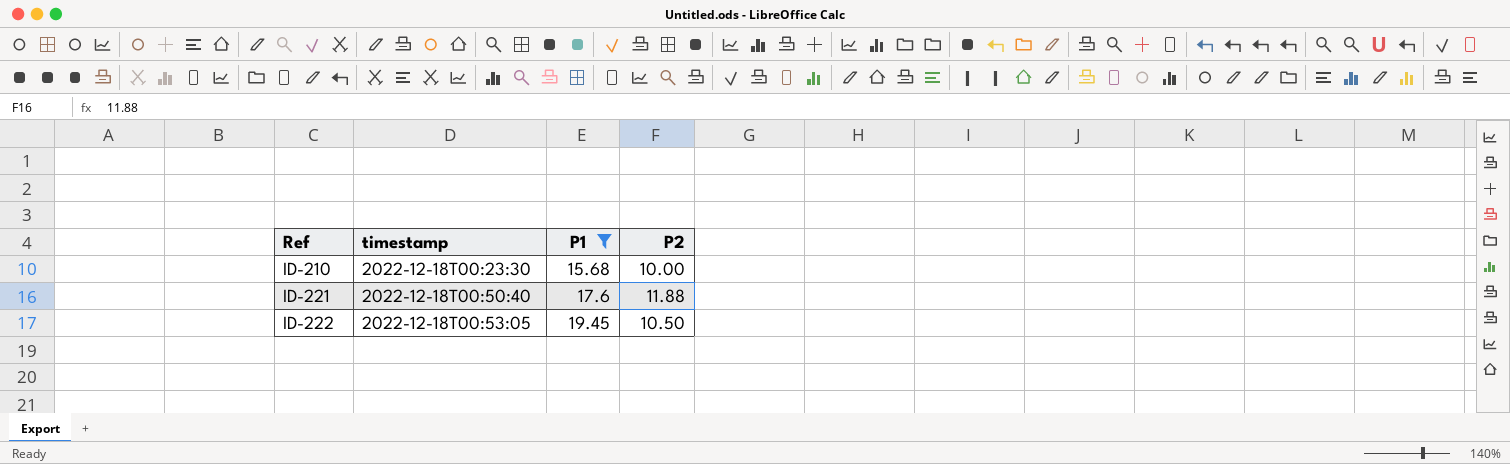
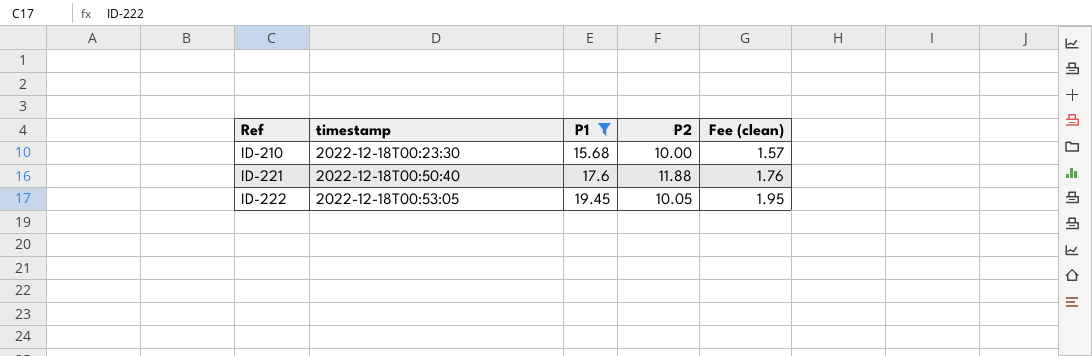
column Fee (clean) | formula: none -> [P1] * 0.1
ID-222 | P2: 10.50 -> 10.05

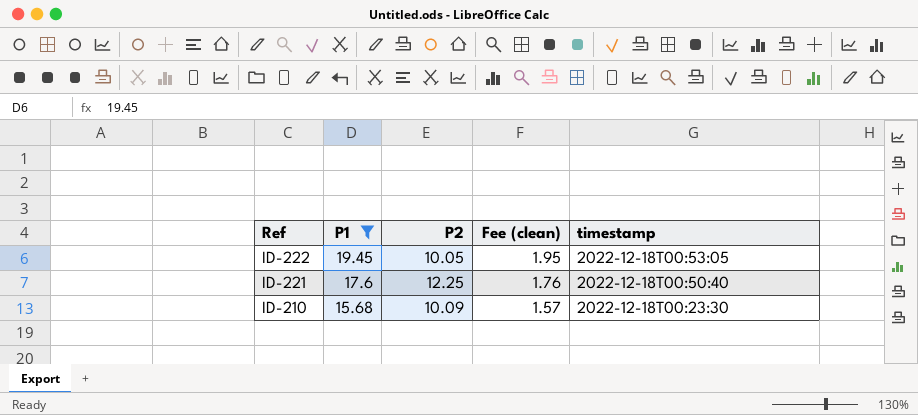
row order: Ref ascending -> Ref descending
column timestamp | position: 2 -> 5
ID-221 | P2: 11.88 -> 12.25
ID-210 | P2: 10.00 -> 10.09

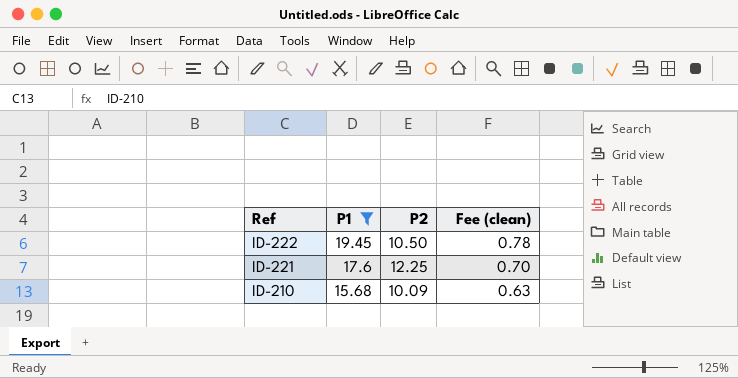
column timestamp | position: 5 -> none
column Fee (clean) | formula: [P1] * 0.1 -> [P1] * 0.04
ID-222 | P2: 10.05 -> 10.50

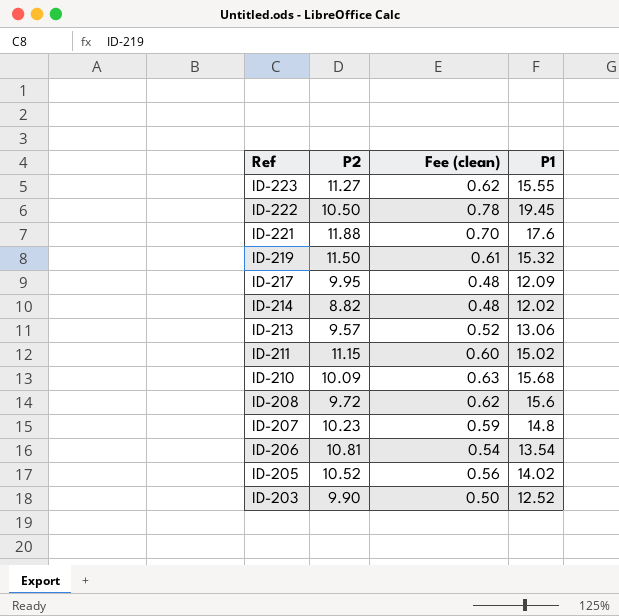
filter: P1 >= 15.68 -> none
column P1 | position: 2 -> 4
ID-221 | P2: 12.25 -> 11.88

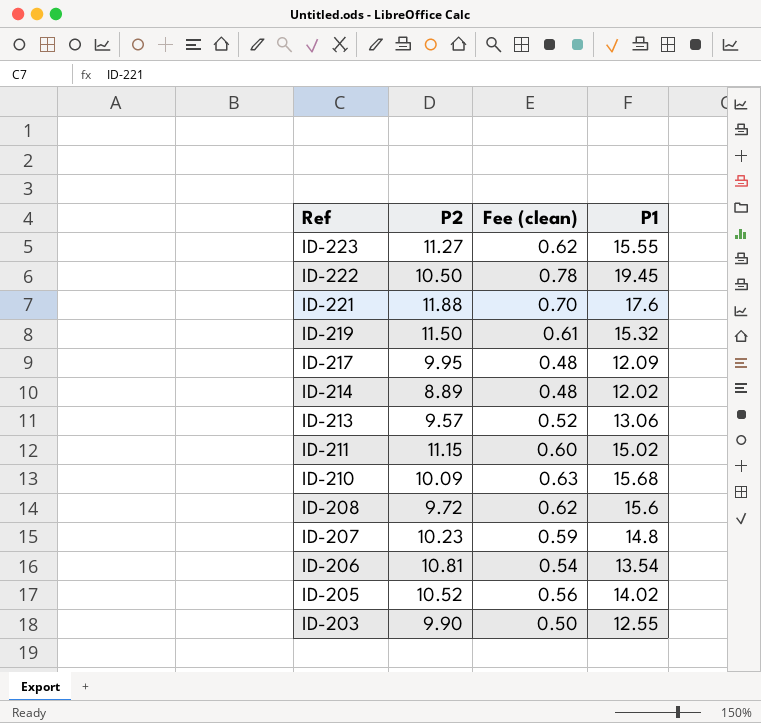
ID-214 | P2: 8.82 -> 8.89
ID-203 | P1: 12.52 -> 12.55

